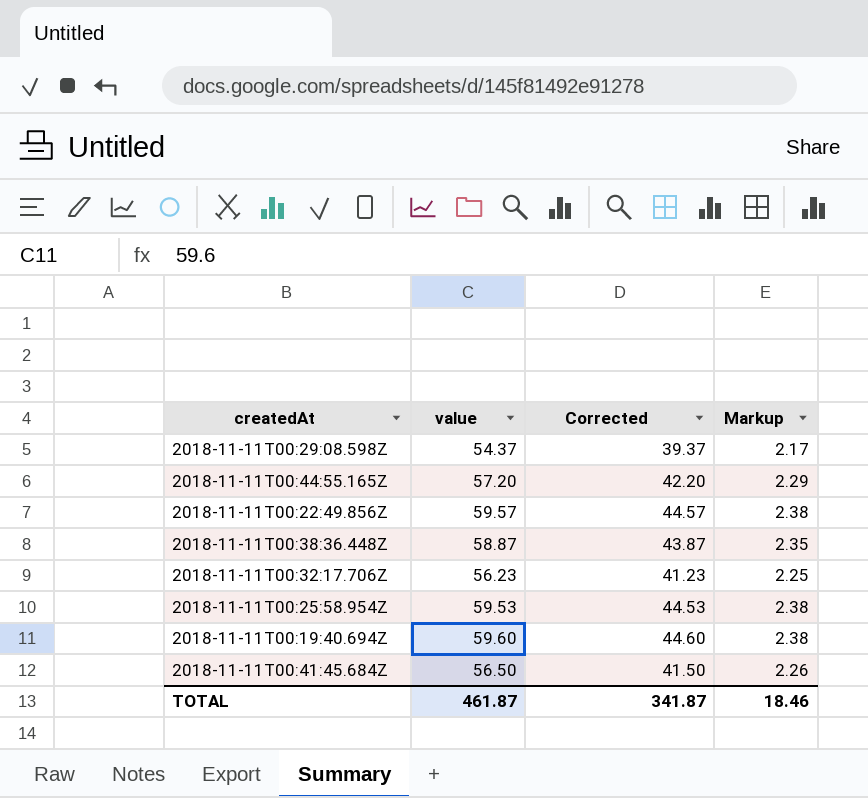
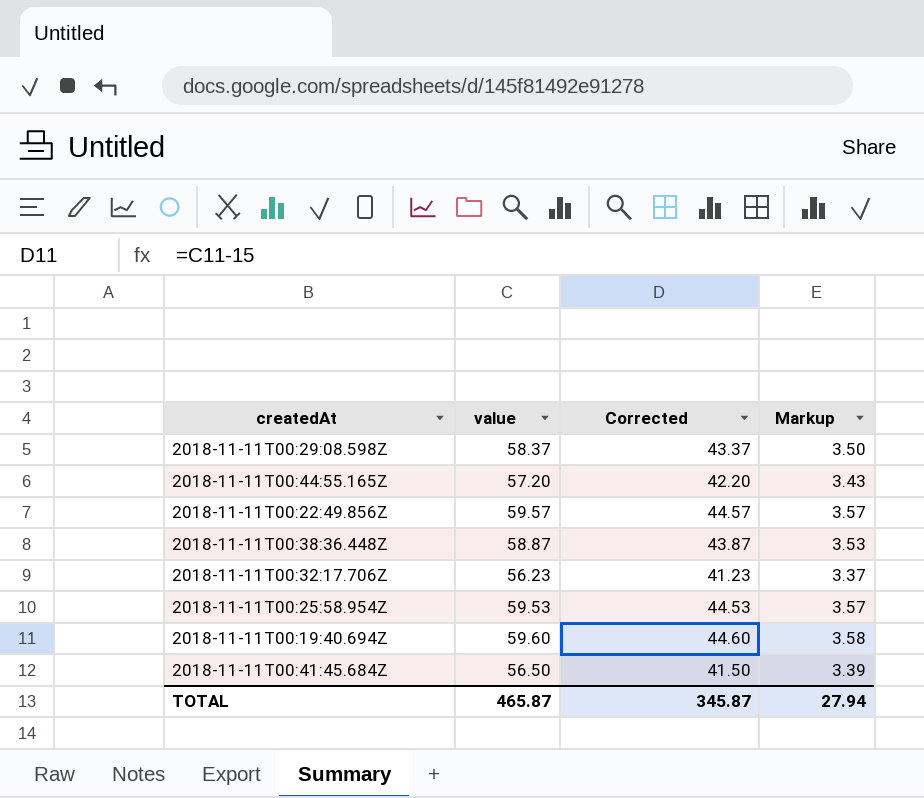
column Markup | formula: [value] * 0.04 -> [value] * 0.06
2018-11-11T00:29:08.598Z | value: 54.37 -> 58.37
2018-11-11T00:29:08.598Z | Corrected: 39.37 -> 43.37
TOTAL | value: 461.87 -> 465.87
TOTAL | Corrected: 341.87 -> 345.87
TOTAL | Markup: 18.46 -> 27.94

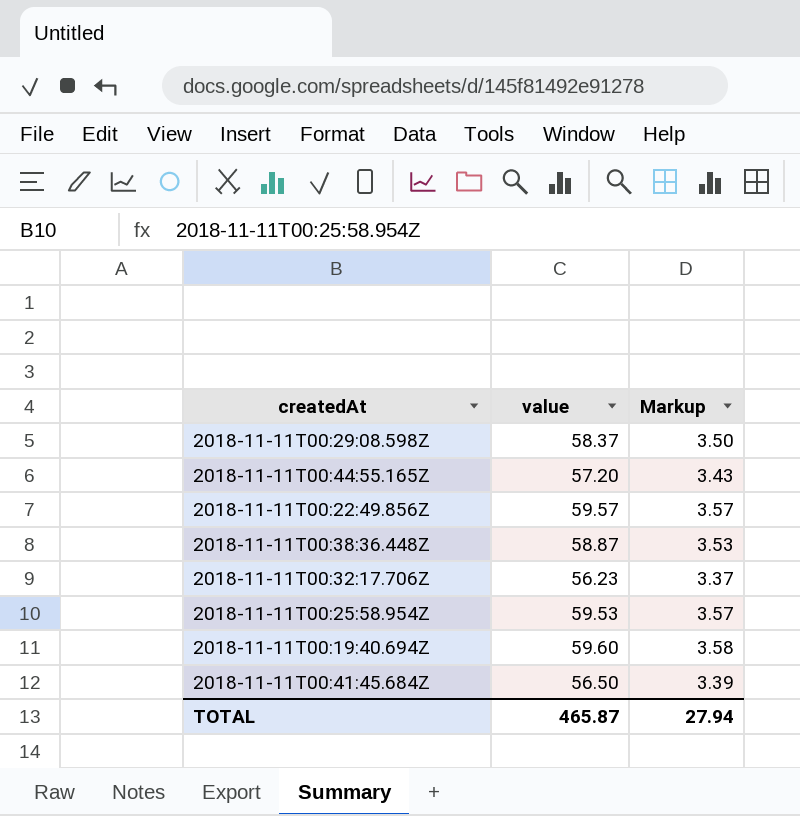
column Corrected | formula: [value] - 15 -> none

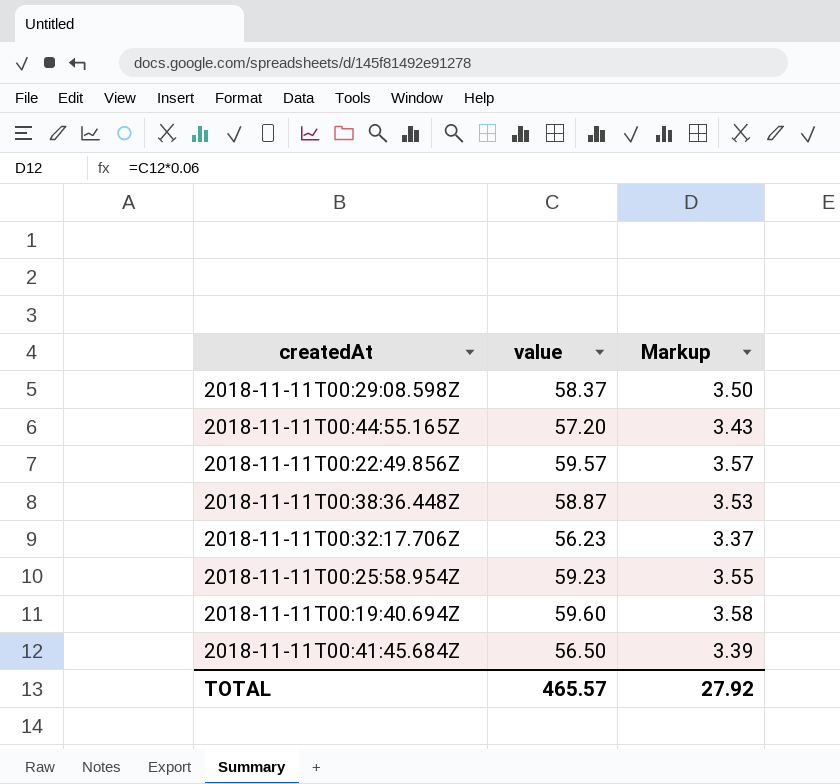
2018-11-11T00:25:58.954Z | value: 59.53 -> 59.23
2018-11-11T00:25:58.954Z | Markup: 3.57 -> 3.55
TOTAL | value: 465.87 -> 465.57
TOTAL | Markup: 27.94 -> 27.92

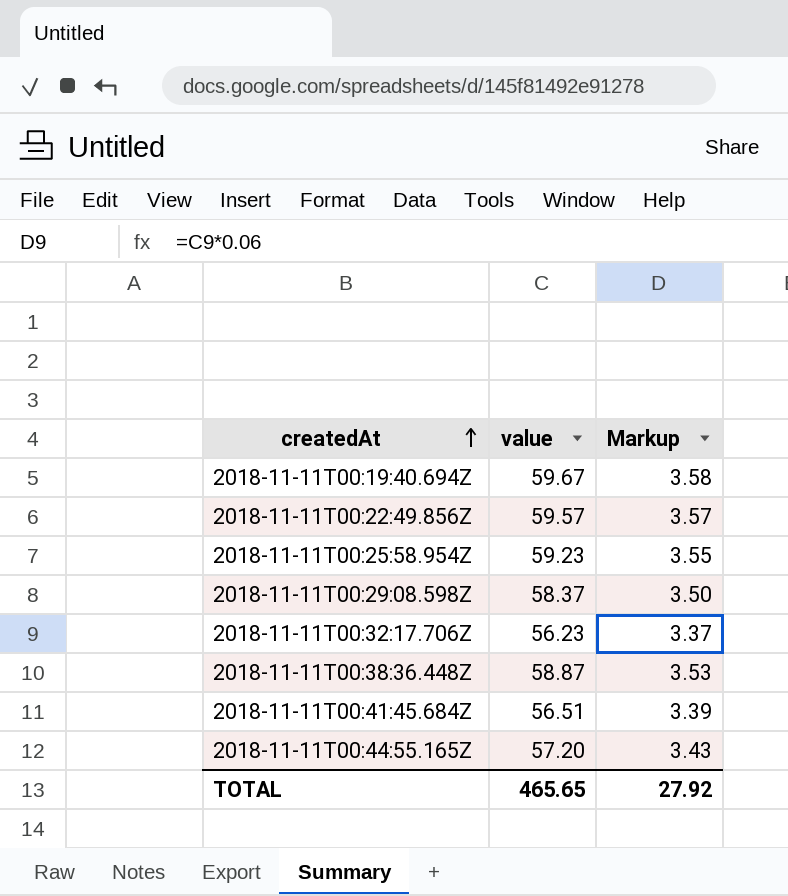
row order: none -> createdAt ascending
2018-11-11T00:19:40.694Z | value: 59.60 -> 59.67
2018-11-11T00:41:45.684Z | value: 56.50 -> 56.51
TOTAL | value: 465.57 -> 465.65

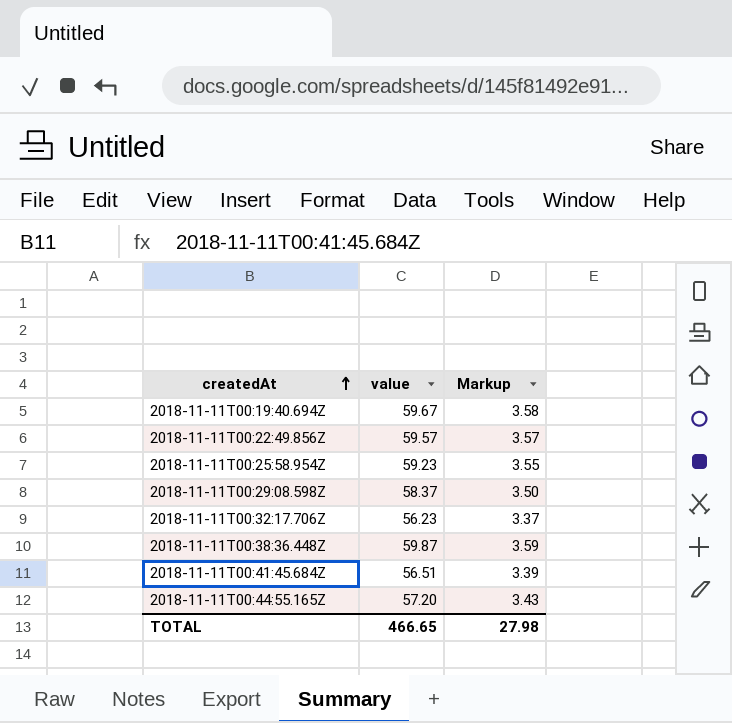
2018-11-11T00:38:36.448Z | value: 58.87 -> 59.87
2018-11-11T00:38:36.448Z | Markup: 3.53 -> 3.59
TOTAL | value: 465.65 -> 466.65
TOTAL | Markup: 27.92 -> 27.98

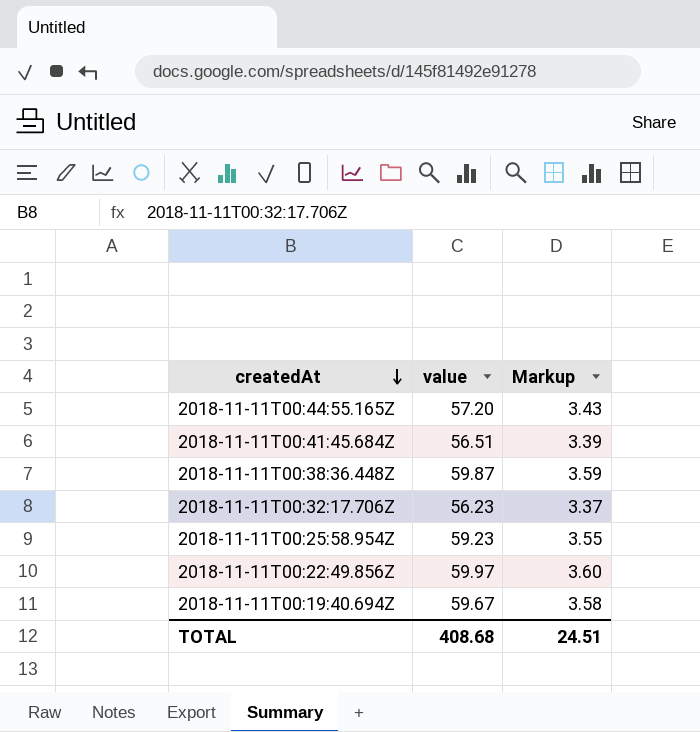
row order: createdAt ascending -> createdAt descending
row 2018-11-11T00:29:08.598Z: 58.37 | 3.50 -> none
2018-11-11T00:22:49.856Z | value: 59.57 -> 59.97
2018-11-11T00:22:49.856Z | Markup: 3.57 -> 3.60
TOTAL | value: 466.65 -> 408.68
TOTAL | Markup: 27.98 -> 24.51

